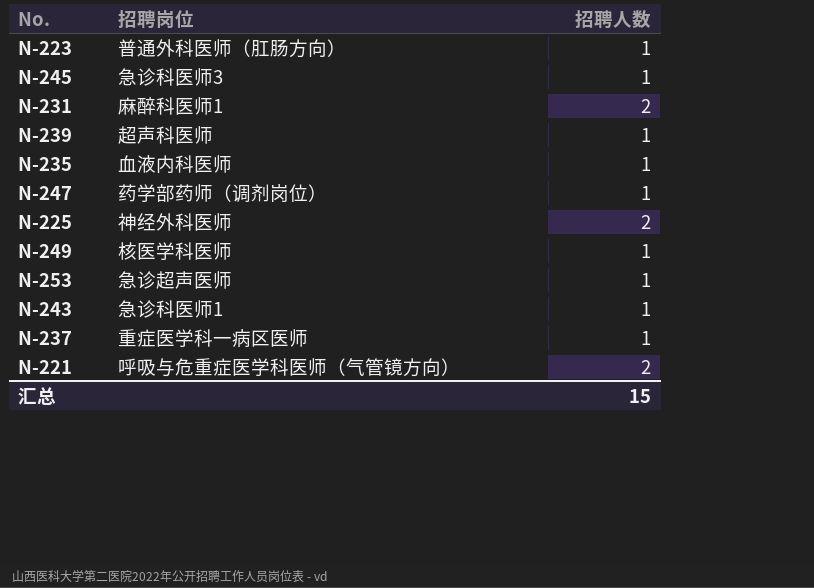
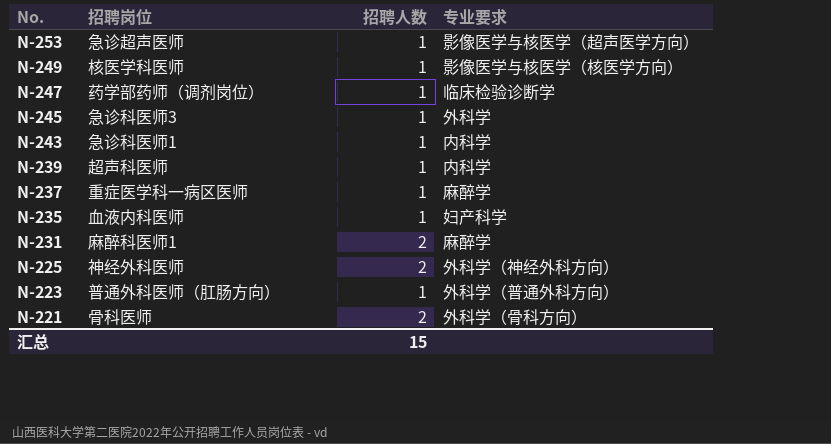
row order: none -> No. descending
column 专业要求 | position: none -> 4
N-221 | 招聘岗位: 呼吸与危重症医学科医师（气管镜方向） -> 骨科医师

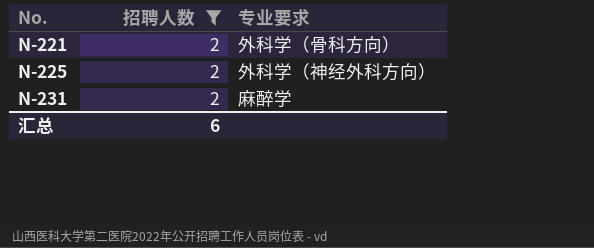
filter: none -> 招聘人数 = 2
row order: No. descending -> No. ascending
column 招聘岗位 | position: 2 -> none
汇总 | 招聘人数: 15 -> 6

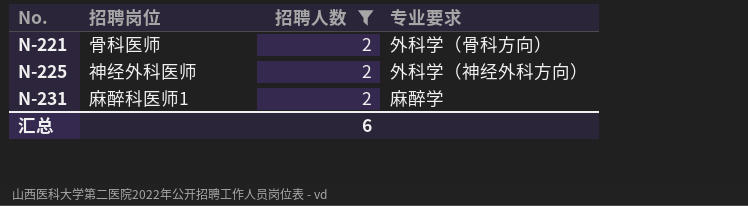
column 招聘岗位 | position: none -> 2

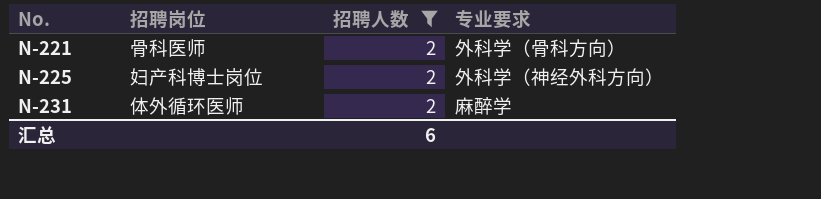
N-225 | 招聘岗位: 神经外科医师 -> 妇产科博士岗位
N-231 | 招聘岗位: 麻醉科医师1 -> 体外循环医师

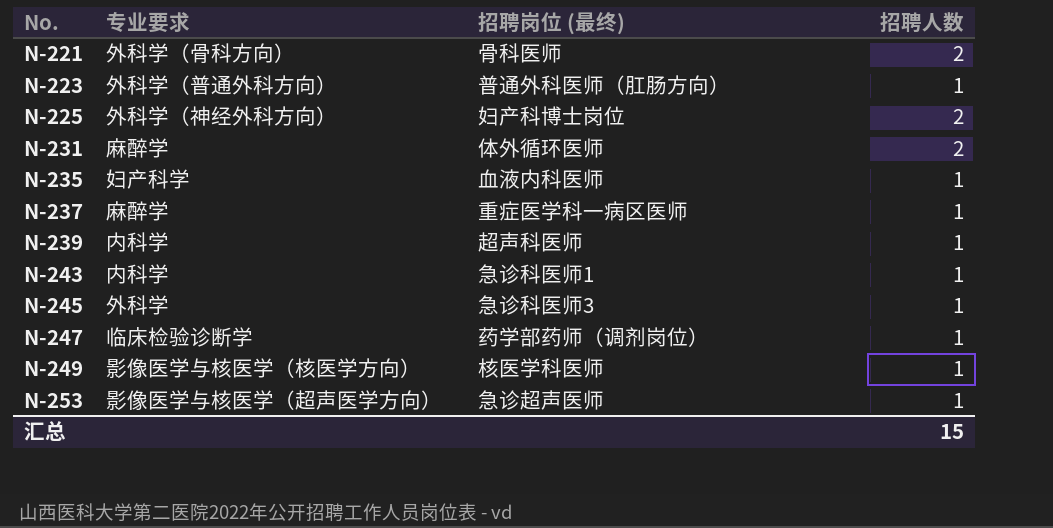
filter: 招聘人数 = 2 -> none
column 专业要求 | position: 4 -> 2
column name: 招聘岗位 -> 招聘岗位 (最终)
汇总 | 招聘人数: 6 -> 15

